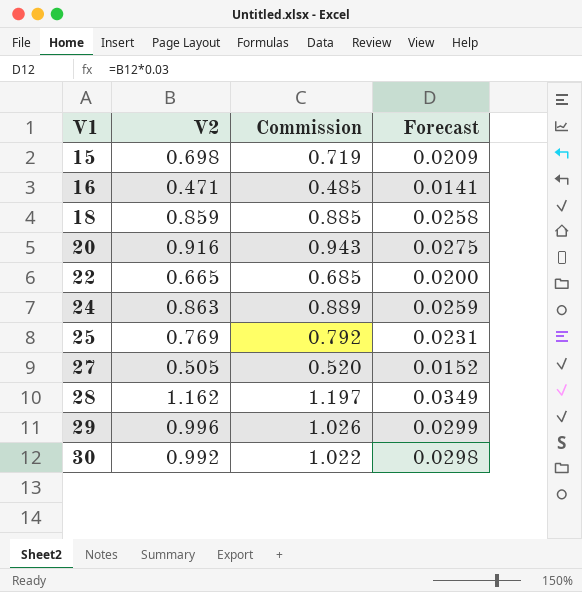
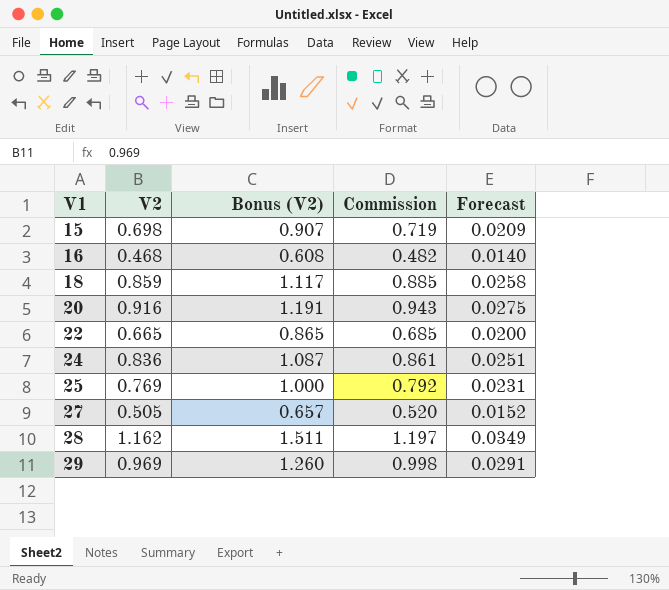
column Bonus (V2) | formula: none -> [V2] * 1.3
row 30: 0.992 | 1.022 | 0.0298 -> none
16 | V2: 0.471 -> 0.468
16 | Commission: 0.485 -> 0.482
16 | Forecast: 0.0141 -> 0.0140
24 | V2: 0.863 -> 0.836
24 | Commission: 0.889 -> 0.861
24 | Forecast: 0.0259 -> 0.0251
29 | V2: 0.996 -> 0.969
29 | Commission: 1.026 -> 0.998
29 | Forecast: 0.0299 -> 0.0291

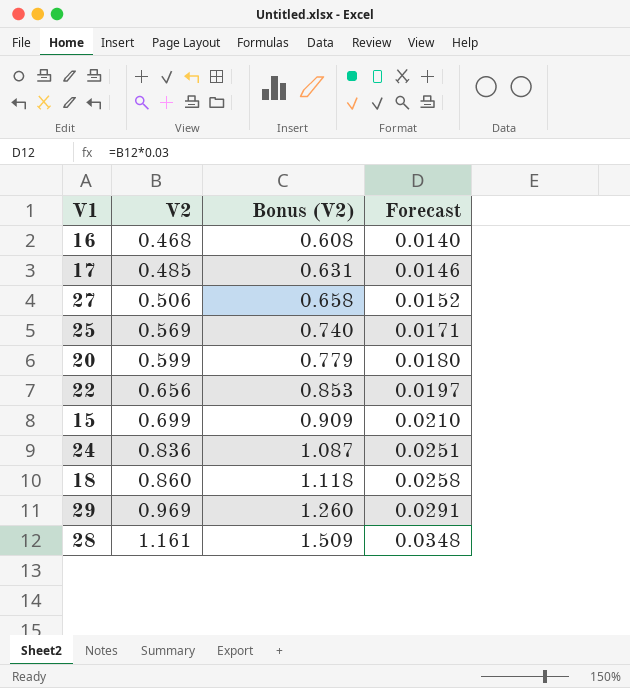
row order: V1 ascending -> V2 ascending
column Commission | formula: [V2] * 1.03 -> none
row 17: none -> 0.485 | 0.631 | 0.0146
27 | V2: 0.505 -> 0.506
27 | Bonus (V2): 0.657 -> 0.658
25 | V2: 0.769 -> 0.569
25 | Bonus (V2): 1.000 -> 0.740
25 | Forecast: 0.0231 -> 0.0171
20 | V2: 0.916 -> 0.599
20 | Bonus (V2): 1.191 -> 0.779
20 | Forecast: 0.0275 -> 0.0180
22 | V2: 0.665 -> 0.656
22 | Bonus (V2): 0.865 -> 0.853
22 | Forecast: 0.0200 -> 0.0197
15 | V2: 0.698 -> 0.699
15 | Bonus (V2): 0.907 -> 0.909
15 | Forecast: 0.0209 -> 0.0210
18 | V2: 0.859 -> 0.860
18 | Bonus (V2): 1.117 -> 1.118
28 | V2: 1.162 -> 1.161
28 | Bonus (V2): 1.511 -> 1.509
28 | Forecast: 0.0349 -> 0.0348

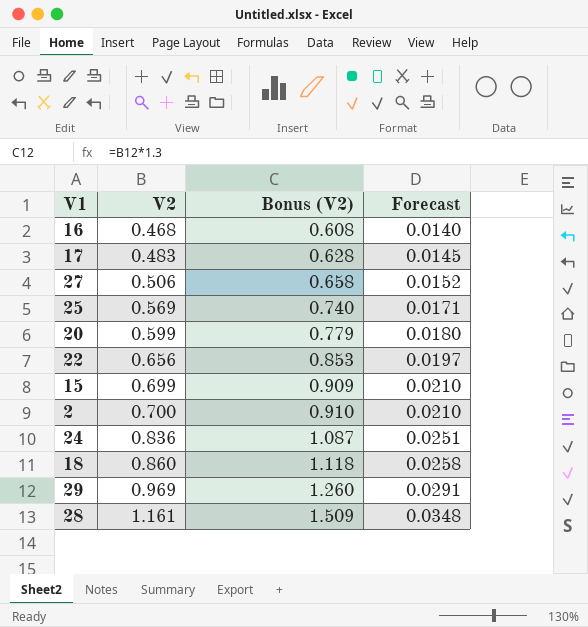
17 | V2: 0.485 -> 0.483
17 | Bonus (V2): 0.631 -> 0.628
17 | Forecast: 0.0146 -> 0.0145
row 2: none -> 0.700 | 0.910 | 0.0210

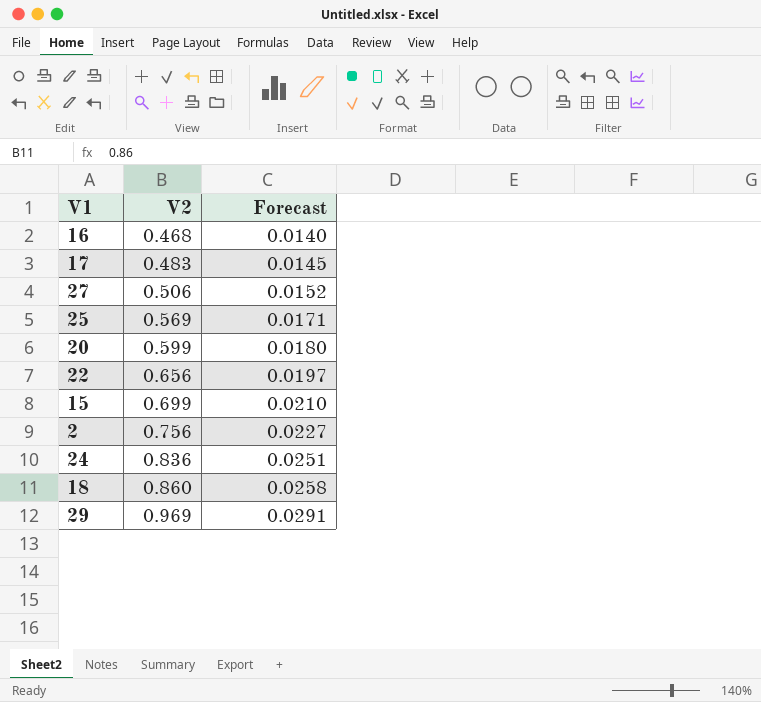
column Bonus (V2) | formula: [V2] * 1.3 -> none
row 28: 1.161 | 1.509 | 0.0348 -> none
2 | V2: 0.700 -> 0.756
2 | Forecast: 0.0210 -> 0.0227

